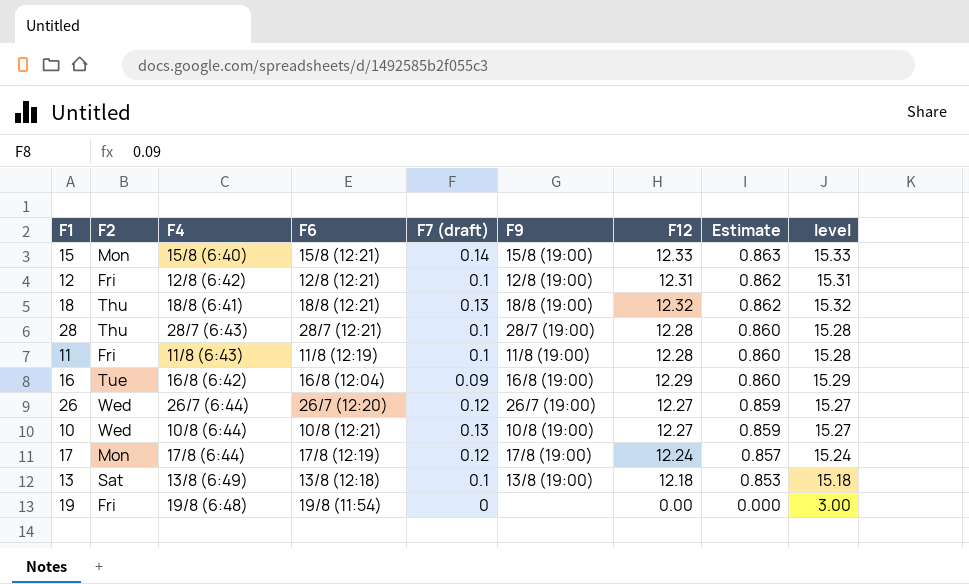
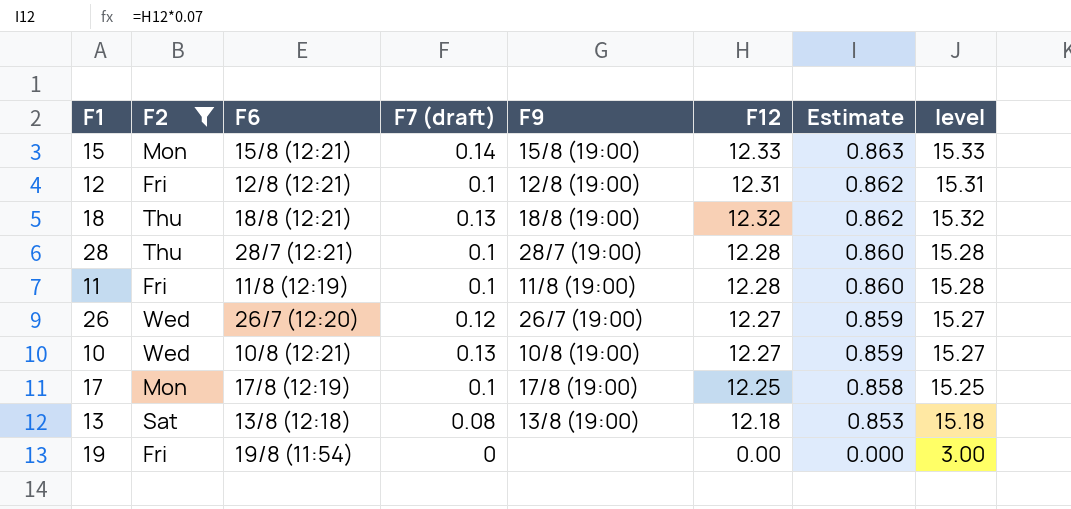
filter: none -> F2 != Tue
column F4 | position: 3 -> none
17 | F7 (draft): 0.12 -> 0.1
17 | F12: 12.24 -> 12.25
17 | Estimate: 0.857 -> 0.858
17 | level: 15.24 -> 15.25
13 | F7 (draft): 0.1 -> 0.08

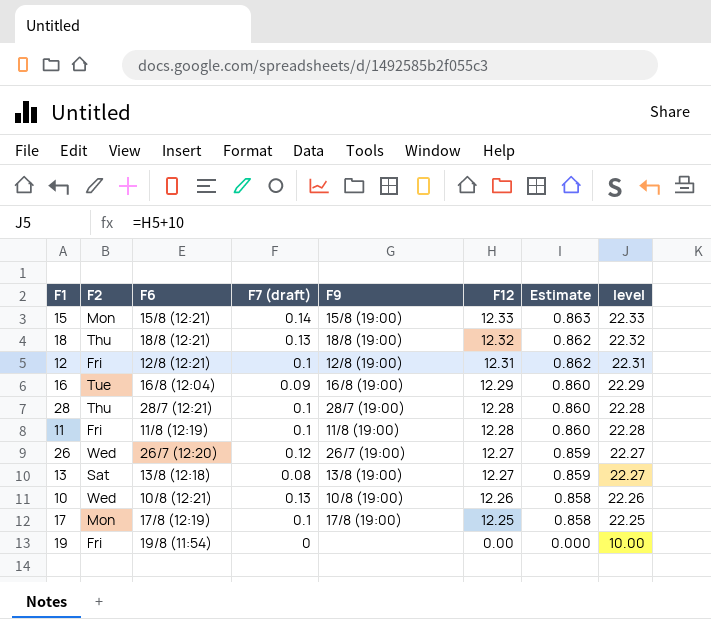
filter: F2 != Tue -> none
row order: Estimate descending -> F12 descending
column level | formula: [F12] + 3 -> [F12] + 10
13 | F12: 12.18 -> 12.27
13 | Estimate: 0.853 -> 0.859
10 | F12: 12.27 -> 12.26
10 | Estimate: 0.859 -> 0.858

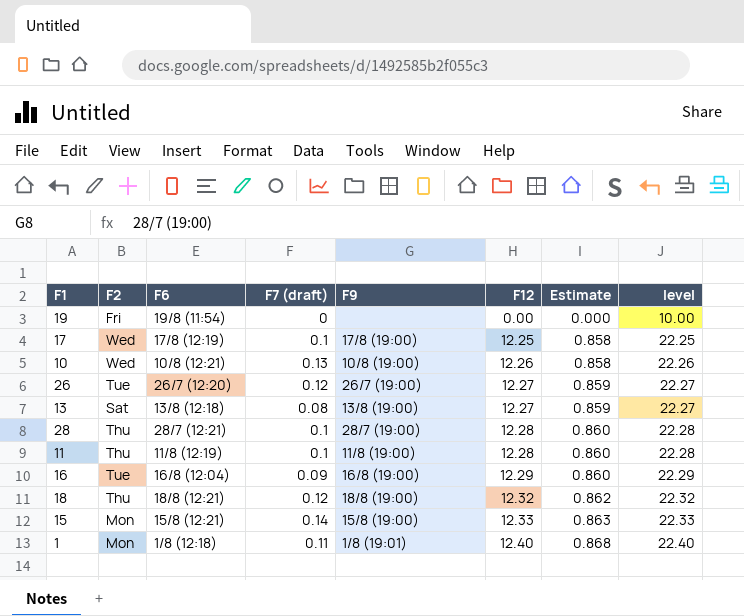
row order: F12 descending -> F12 ascending
row 12: Fri | 12/8 (12:21) | 0.1 | 12/8 (19:00) | 12.31 | 0.862 | 22.31 -> none
17 | F2: Mon -> Wed
26 | F2: Wed -> Tue
11 | F2: Fri -> Thu
18 | F7 (draft): 0.13 -> 0.12
row 1: none -> Mon | 1/8 (12:18) | 0.11 | 1/8 (19:01) | 12.40 | 0.868 | 22.40

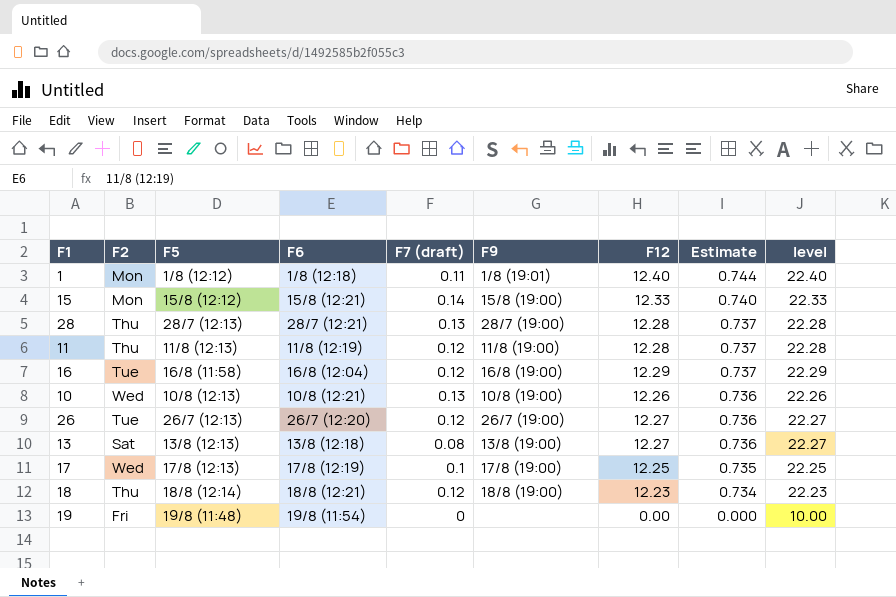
row order: F12 ascending -> Estimate descending
column F5 | position: none -> 3
column Estimate | formula: [F12] * 0.07 -> [F12] * 0.06
28 | F7 (draft): 0.1 -> 0.13
11 | F7 (draft): 0.1 -> 0.12
16 | F7 (draft): 0.09 -> 0.12
18 | F12: 12.32 -> 12.23
18 | level: 22.32 -> 22.23

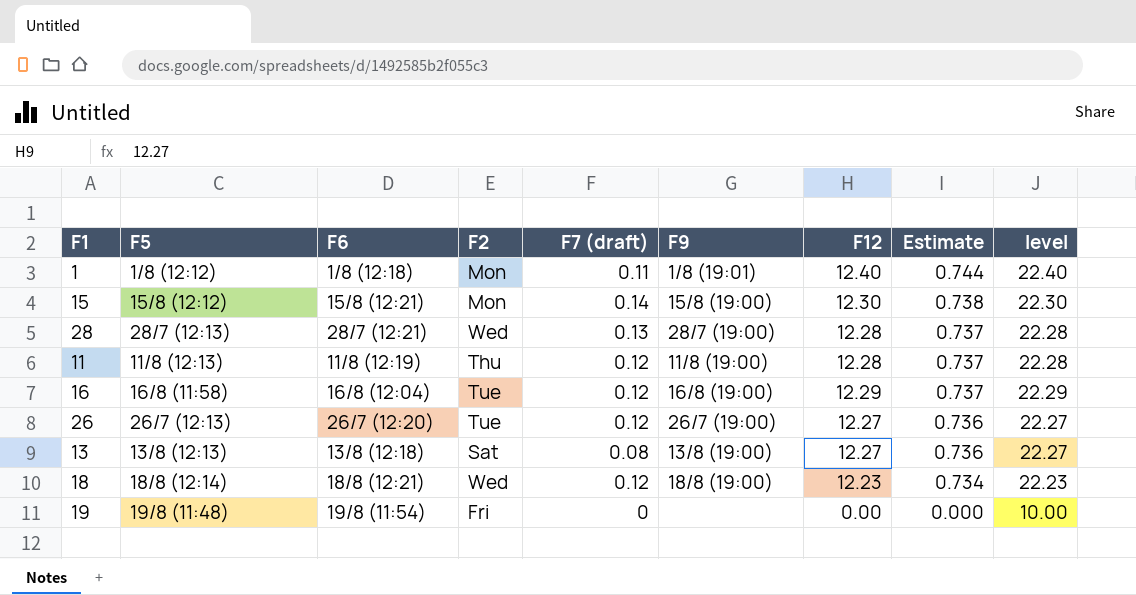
column F2 | position: 2 -> 4
row 10: Wed | 10/8 (12:13) | 10/8 (12:21) | 0.13 | 10/8 (19:00) | 12.26 | 0.736 | 22.26 -> none
row 17: Wed | 17/8 (12:13) | 17/8 (12:19) | 0.1 | 17/8 (19:00) | 12.25 | 0.735 | 22.25 -> none
15 | F12: 12.33 -> 12.30
15 | Estimate: 0.740 -> 0.738
15 | level: 22.33 -> 22.30
28 | F2: Thu -> Wed
18 | F2: Thu -> Wed

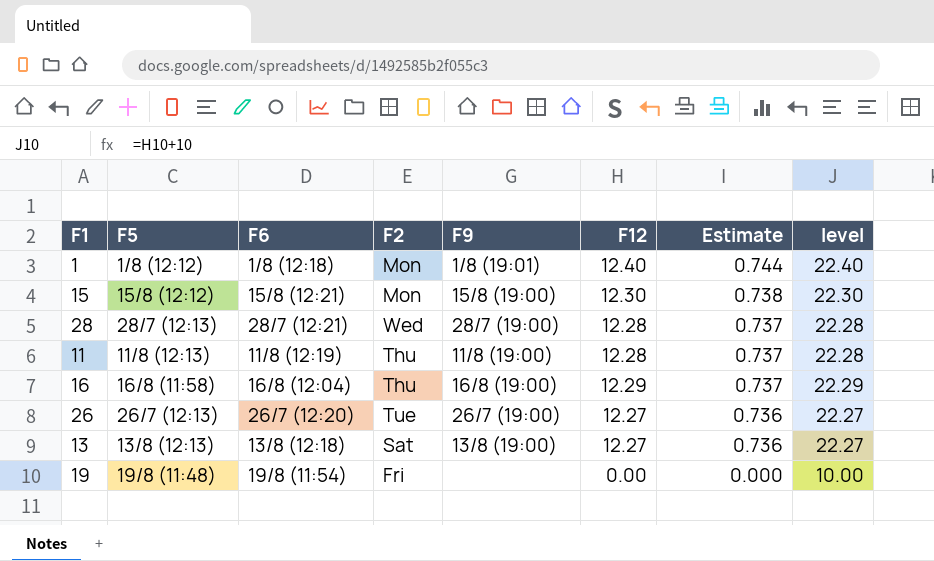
column F7 (draft) | position: 5 -> none
row 18: 18/8 (12:14) | 18/8 (12:21) | Wed | 0.12 | 18/8 (19:00) | 12.23 | 0.734 | 22.23 -> none
16 | F2: Tue -> Thu

